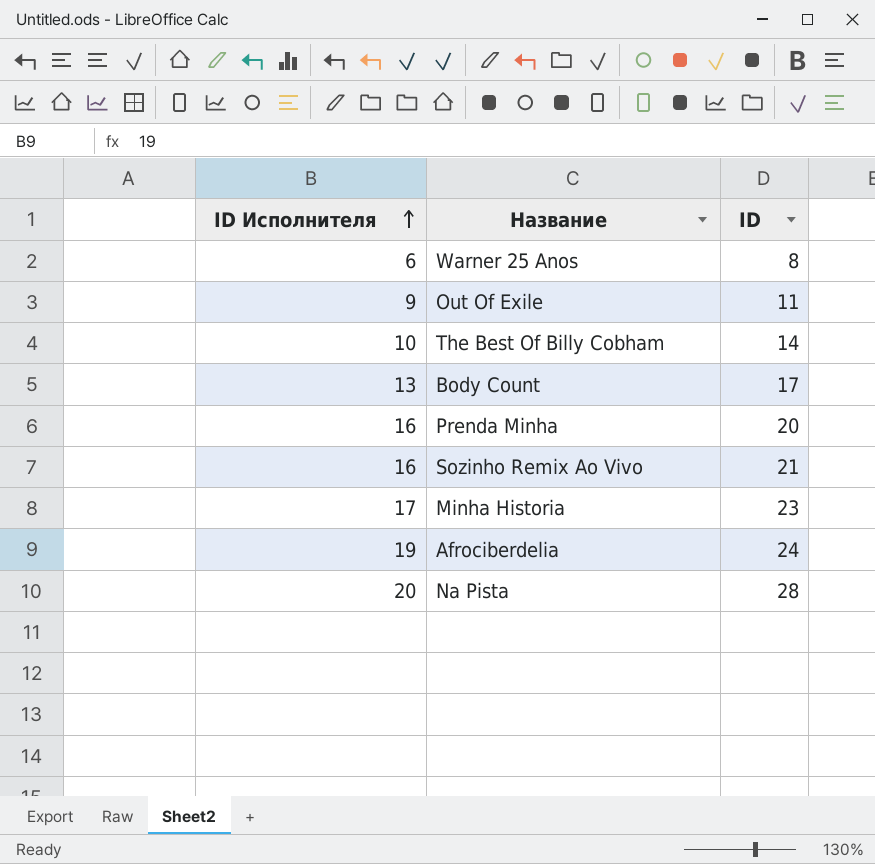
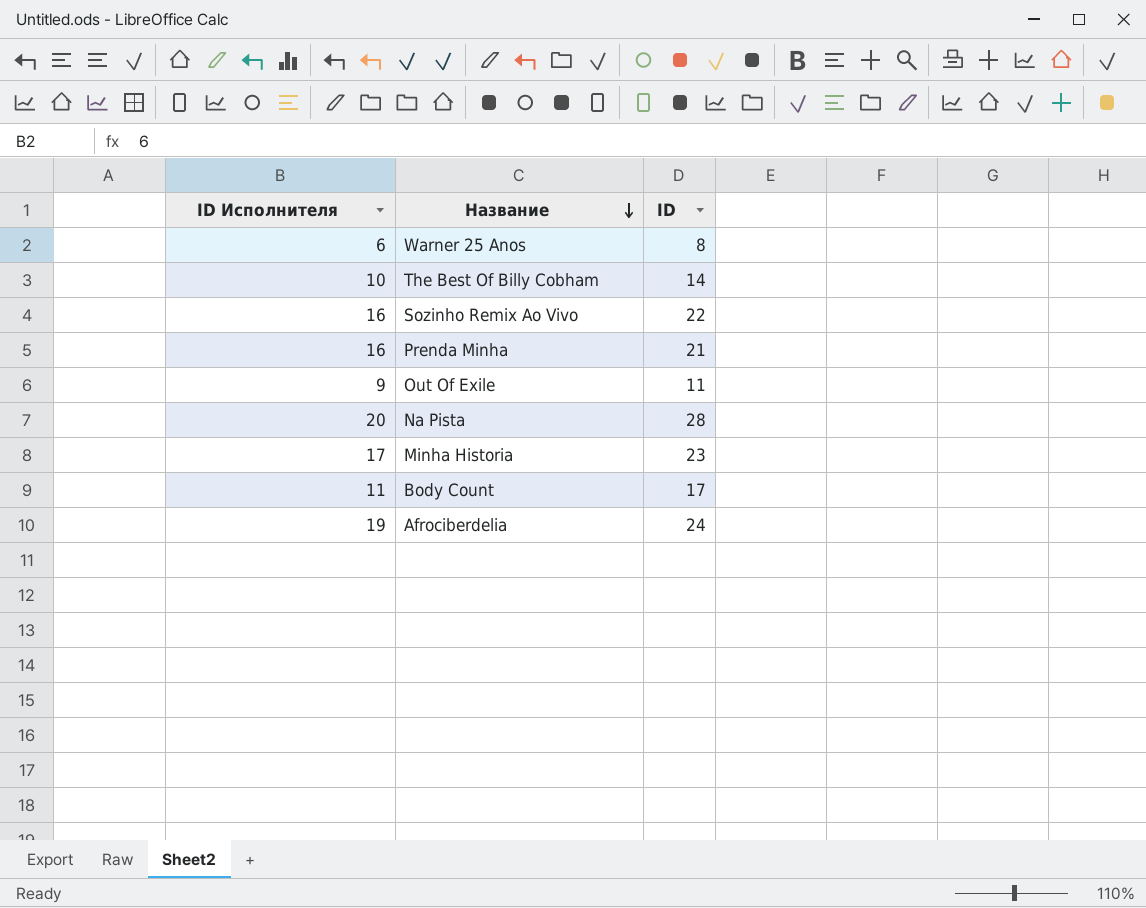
row order: ID Исполнителя ascending -> Название descending
Sozinho Remix Ao Vivo | ID: 21 -> 22
Prenda Minha | ID: 20 -> 21
Body Count | ID Исполнителя: 13 -> 11

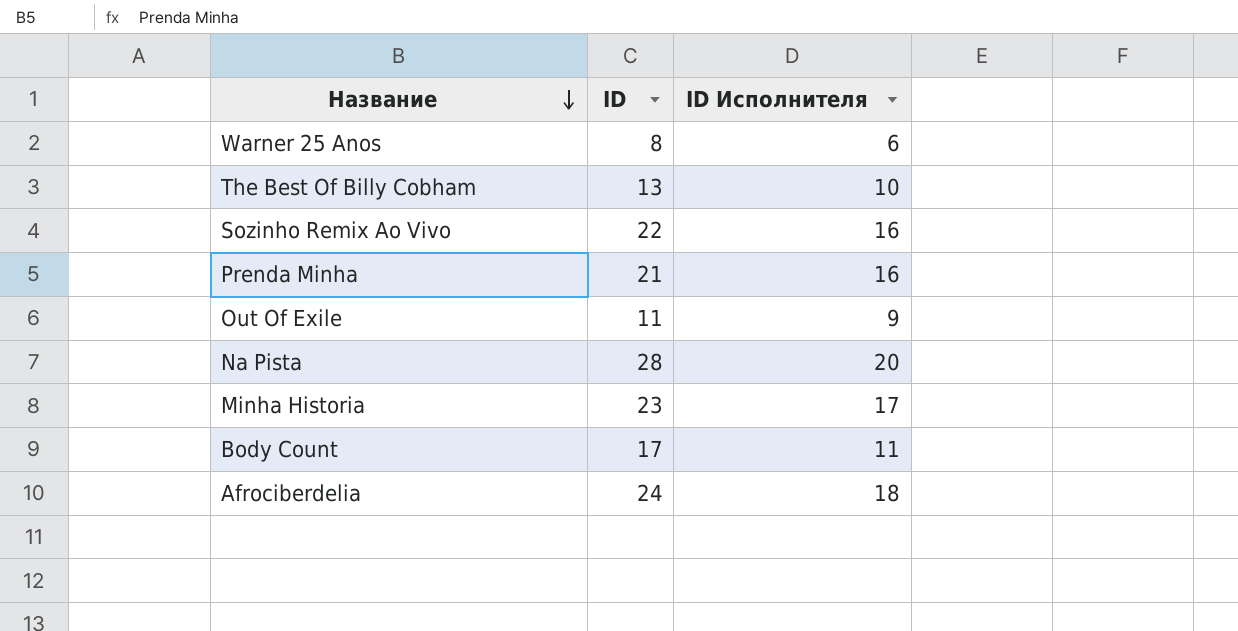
column ID Исполнителя | position: 1 -> 3
The Best Of Billy Cobham | ID: 14 -> 13
Afrociberdelia | ID Исполнителя: 19 -> 18

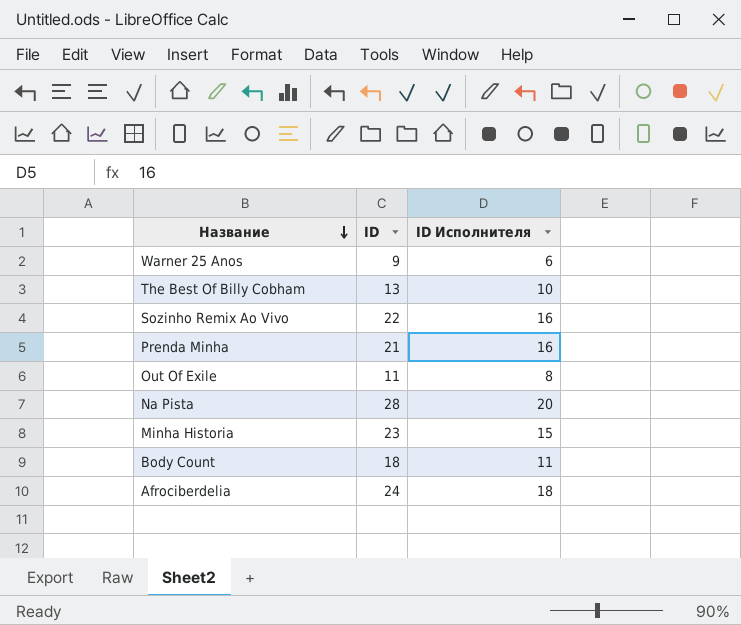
Warner 25 Anos | ID: 8 -> 9
Out Of Exile | ID Исполнителя: 9 -> 8
Minha Historia | ID Исполнителя: 17 -> 15
Body Count | ID: 17 -> 18

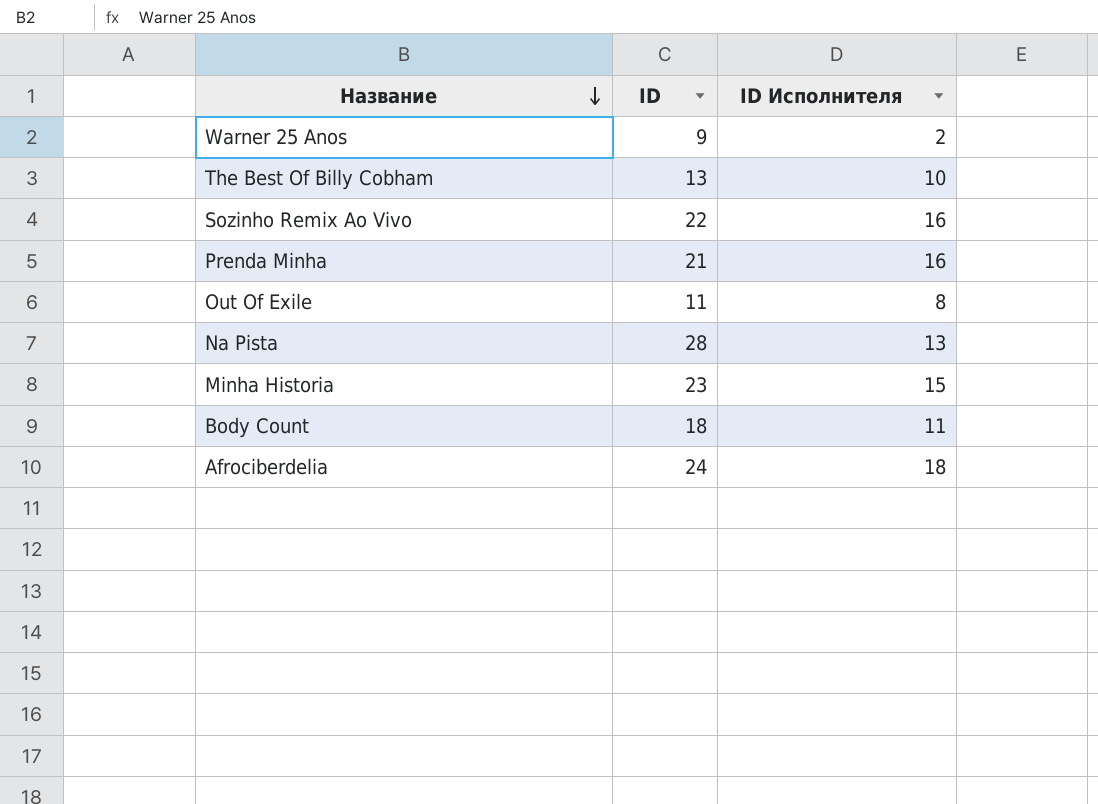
Warner 25 Anos | ID Исполнителя: 6 -> 2
Na Pista | ID Исполнителя: 20 -> 13

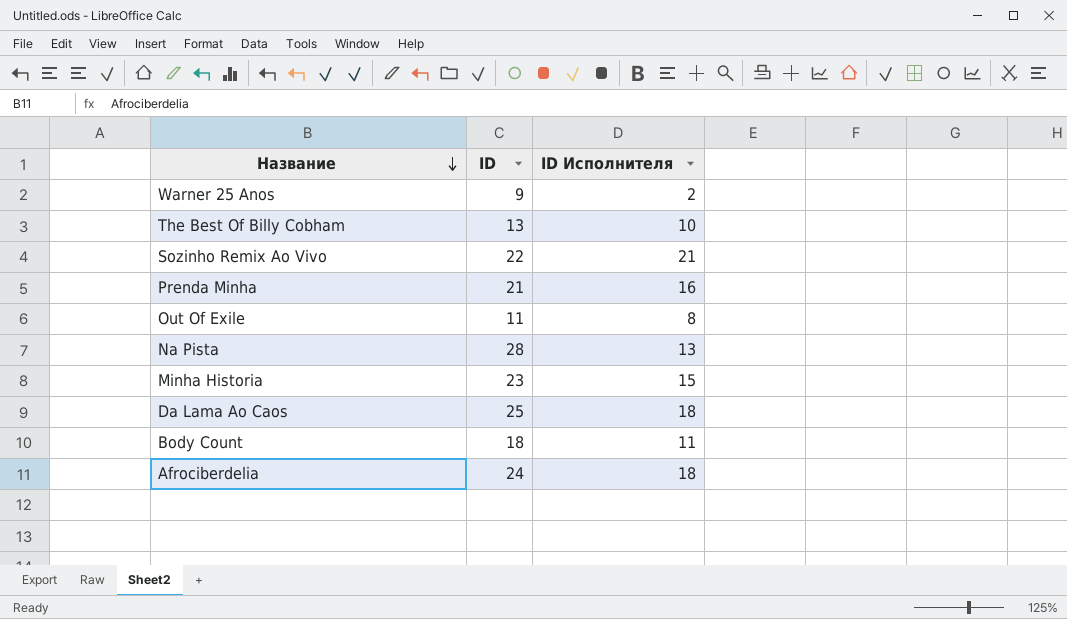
Sozinho Remix Ao Vivo | ID Исполнителя: 16 -> 21
row Da Lama Ao Caos: none -> 25 | 18

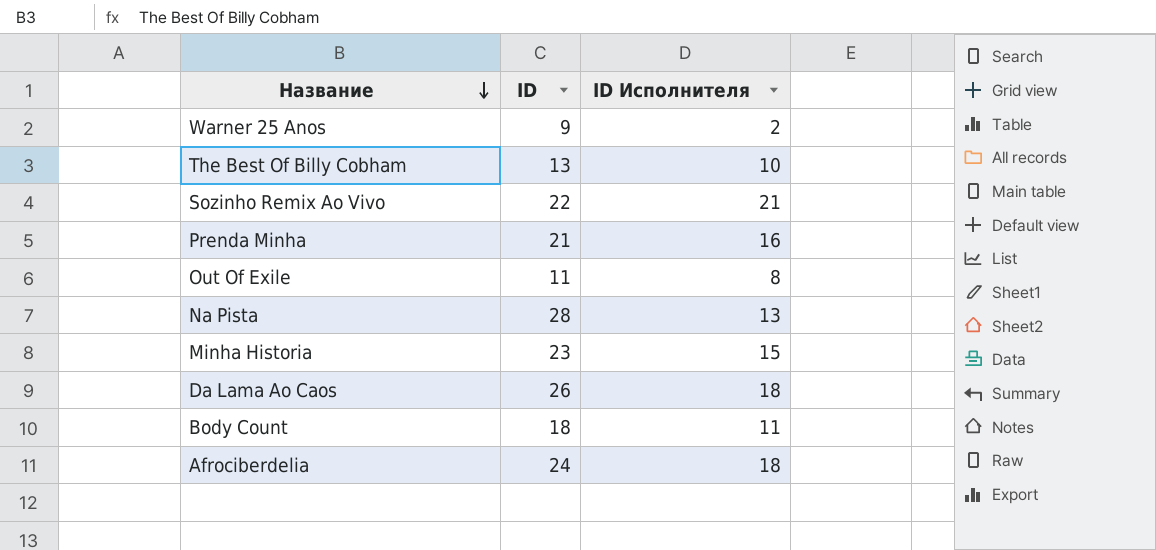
Da Lama Ao Caos | ID: 25 -> 26

